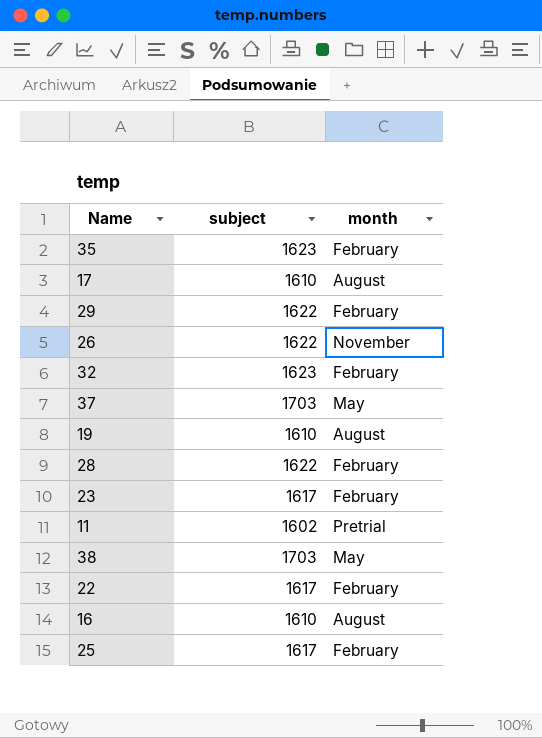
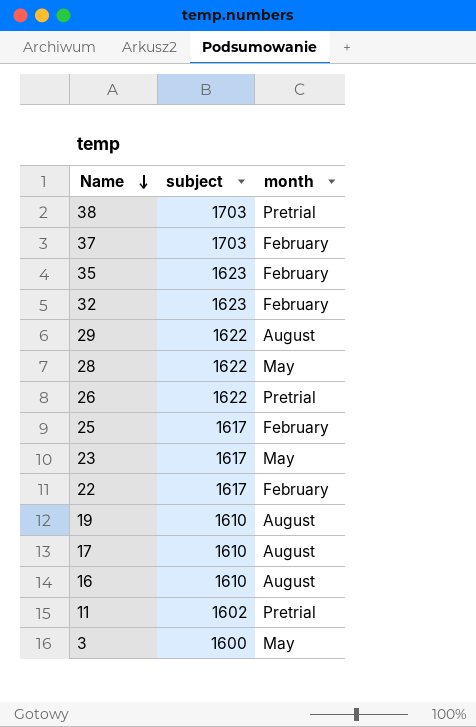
row order: none -> Name descending
38 | month: May -> Pretrial
37 | month: May -> February
29 | month: February -> August
28 | month: February -> May
26 | month: November -> Pretrial
23 | month: February -> May
row 3: none -> 1600 | May

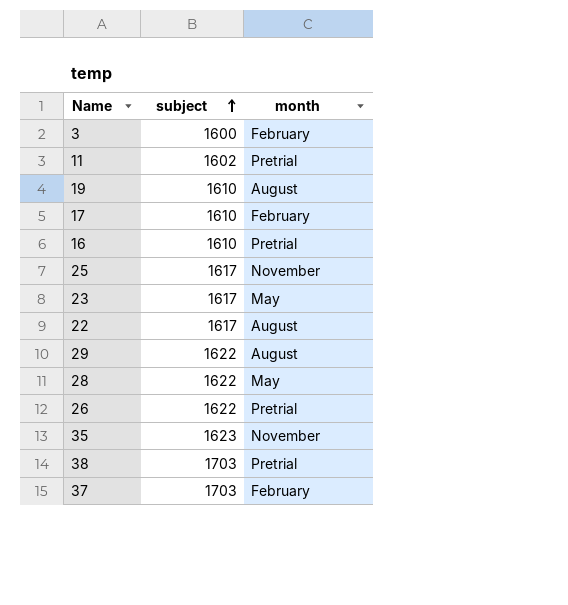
row order: Name descending -> subject ascending
row 32: 1623 | February -> none
3 | month: May -> February
17 | month: August -> February
16 | month: August -> Pretrial
25 | month: February -> November
22 | month: February -> August
35 | month: February -> November

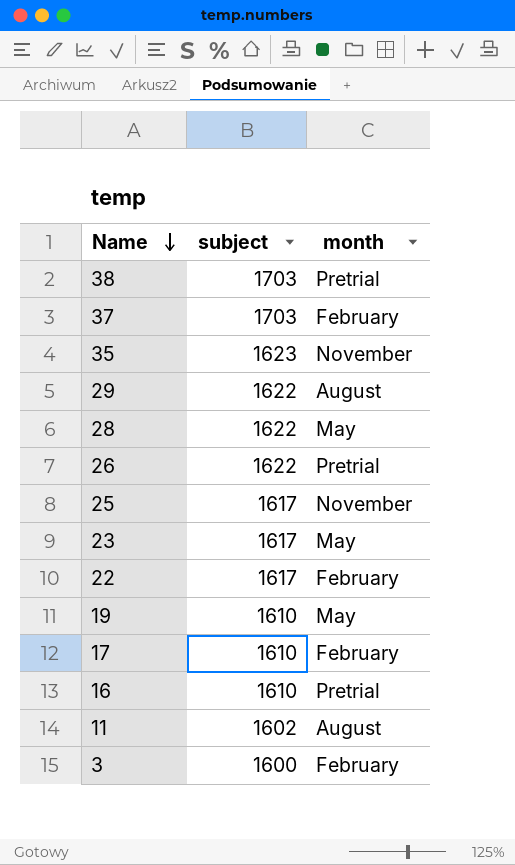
row order: subject ascending -> Name descending
22 | month: August -> February
19 | month: August -> May
11 | month: Pretrial -> August

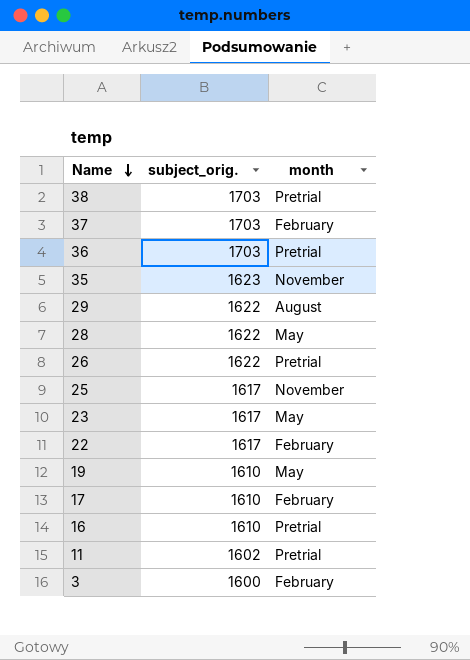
column name: subject -> subject_orig.
row 36: none -> 1703 | Pretrial
11 | month: August -> Pretrial

